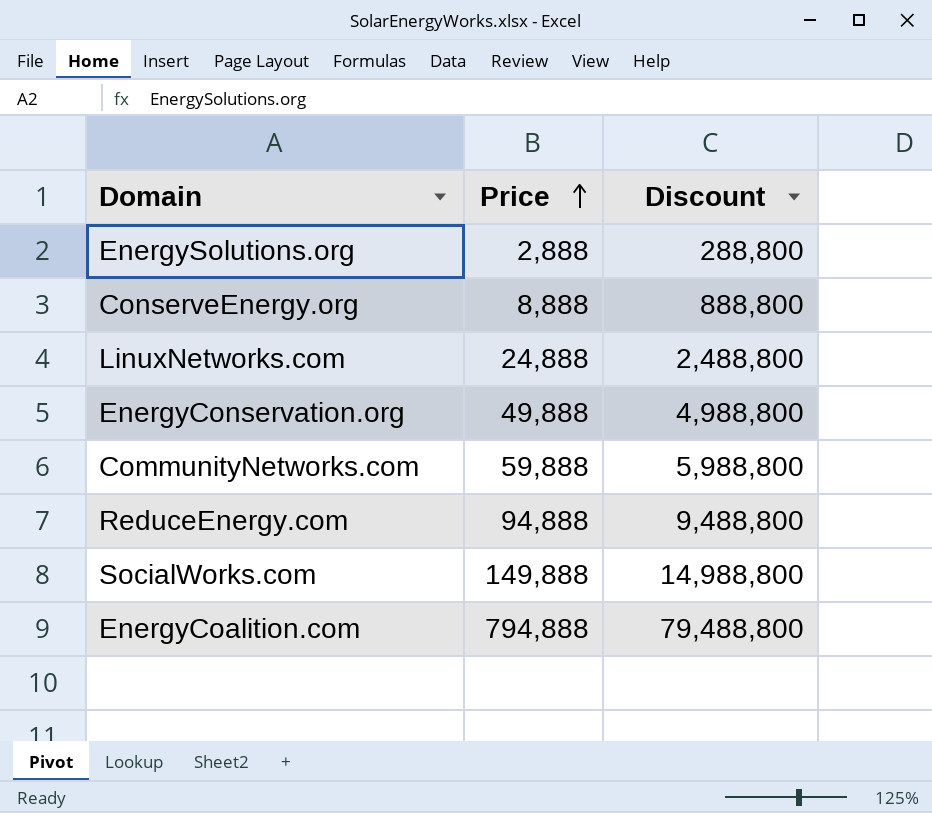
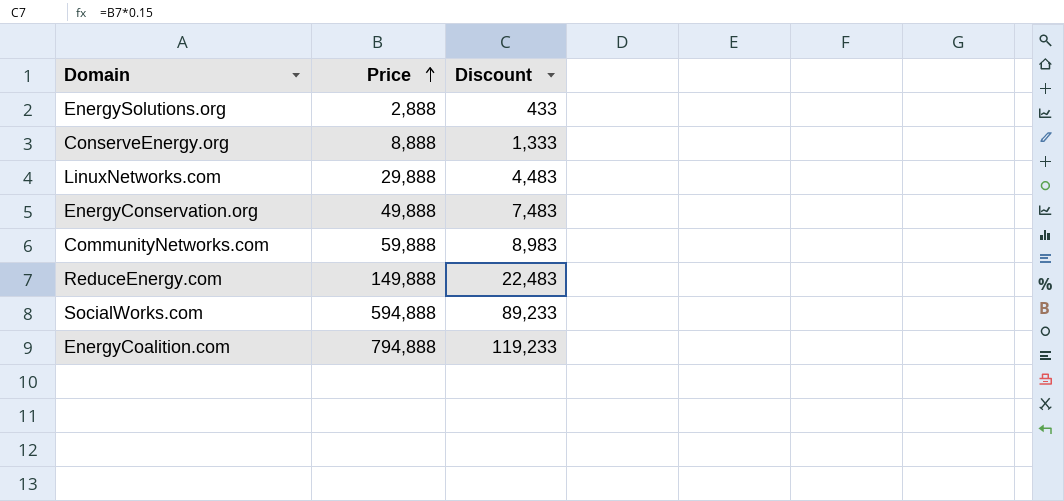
column Discount | formula: [Price] * 100 -> [Price] * 0.15
LinuxNetworks.com | Price: 24,888 -> 29,888
ReduceEnergy.com | Price: 94,888 -> 149,888
SocialWorks.com | Price: 149,888 -> 594,888

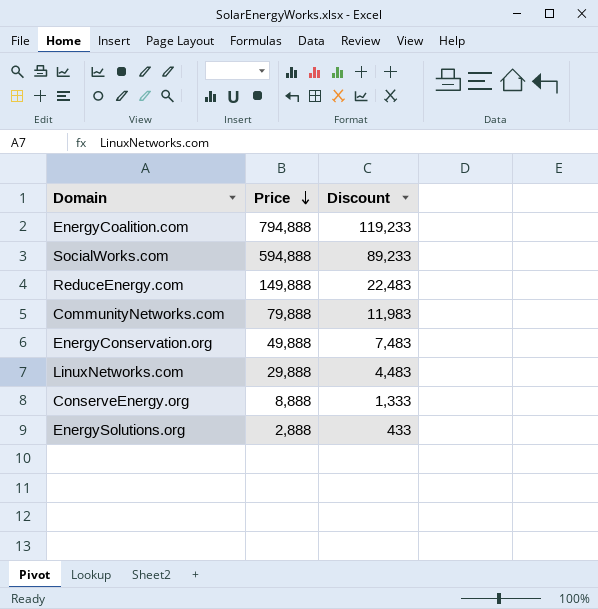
row order: Price ascending -> Price descending
CommunityNetworks.com | Price: 59,888 -> 79,888
CommunityNetworks.com | Discount: 8,983 -> 11,983

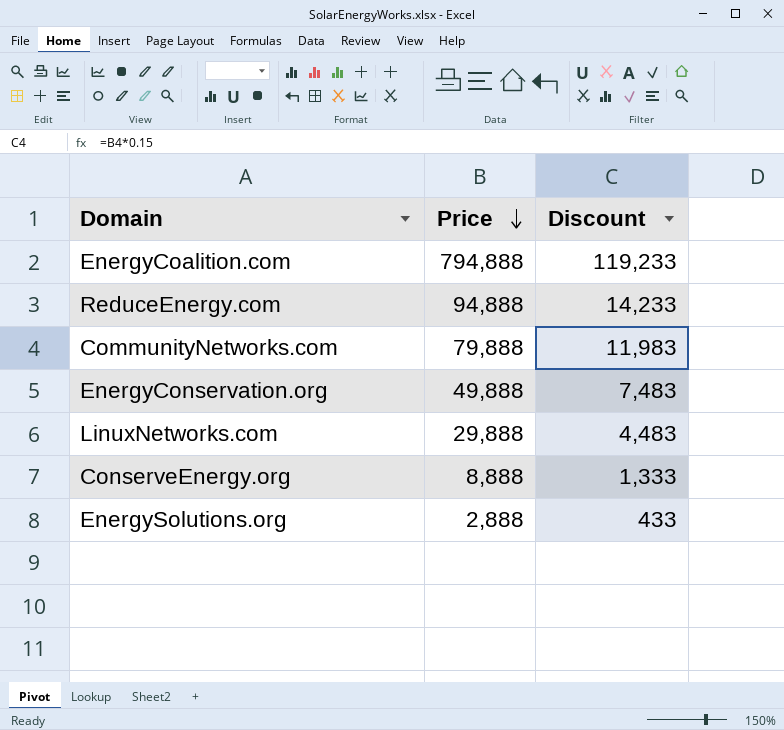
row SocialWorks.com: 594,888 | 89,233 -> none
ReduceEnergy.com | Price: 149,888 -> 94,888
ReduceEnergy.com | Discount: 22,483 -> 14,233

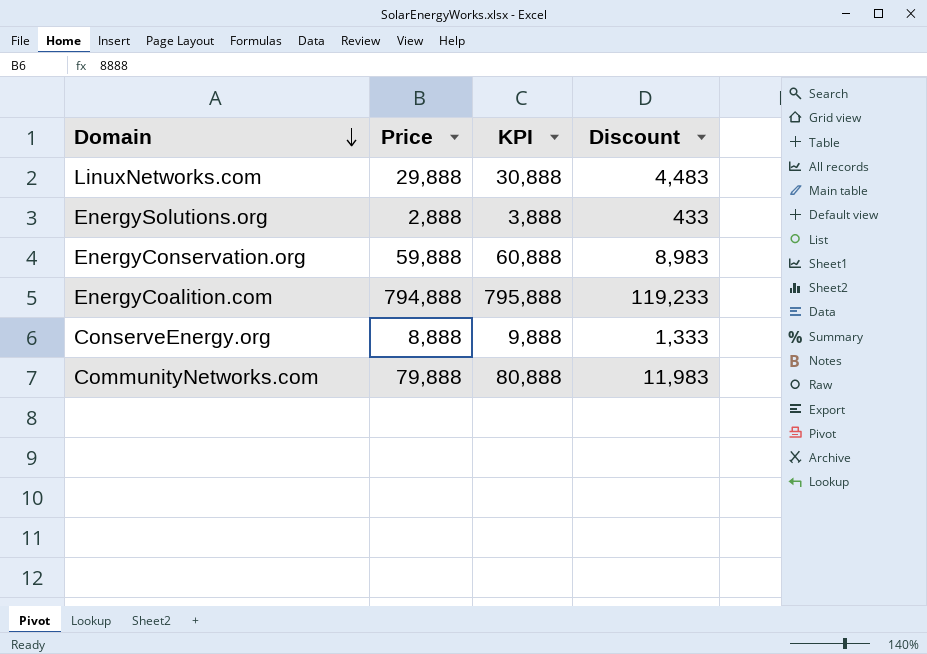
row order: Price descending -> Domain descending
column KPI | formula: none -> [Price] + 1000
row ReduceEnergy.com: 94,888 | 14,233 -> none
EnergyConservation.org | Price: 49,888 -> 59,888
EnergyConservation.org | Discount: 7,483 -> 8,983

